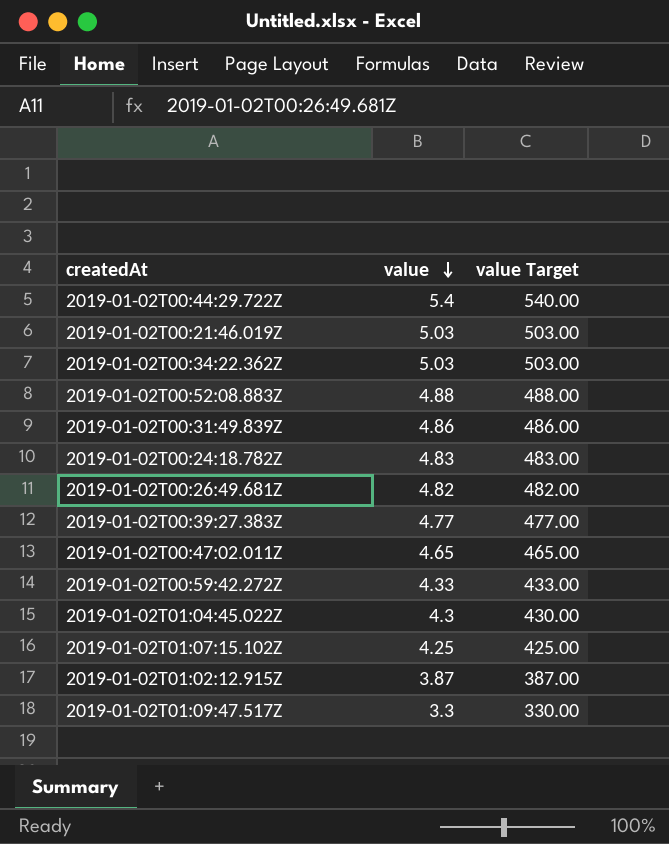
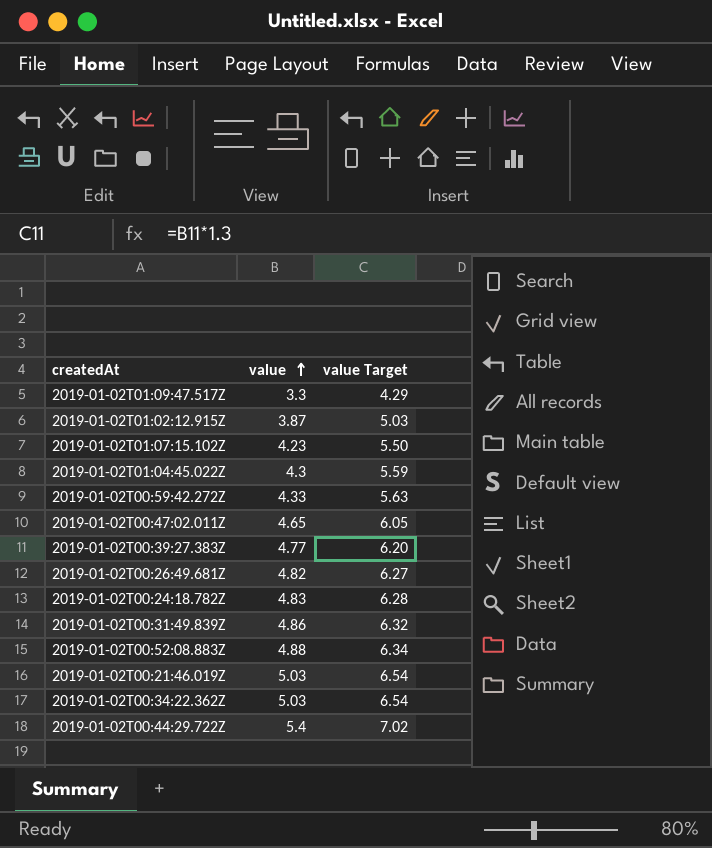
row order: value descending -> value ascending
column value Target | formula: [value] * 100 -> [value] * 1.3
2019-01-02T01:07:15.102Z | value: 4.25 -> 4.23

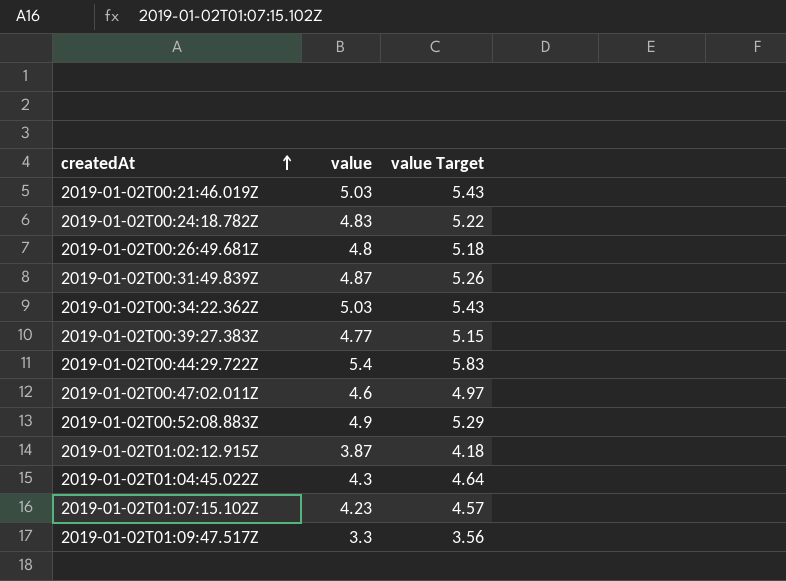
row order: value ascending -> createdAt ascending
column value Target | formula: [value] * 1.3 -> [value] * 1.08
row 2019-01-02T00:59:42.272Z: 4.33 | 5.63 -> none
2019-01-02T00:26:49.681Z | value: 4.82 -> 4.8
2019-01-02T00:31:49.839Z | value: 4.86 -> 4.87
2019-01-02T00:47:02.011Z | value: 4.65 -> 4.6
2019-01-02T00:52:08.883Z | value: 4.88 -> 4.9

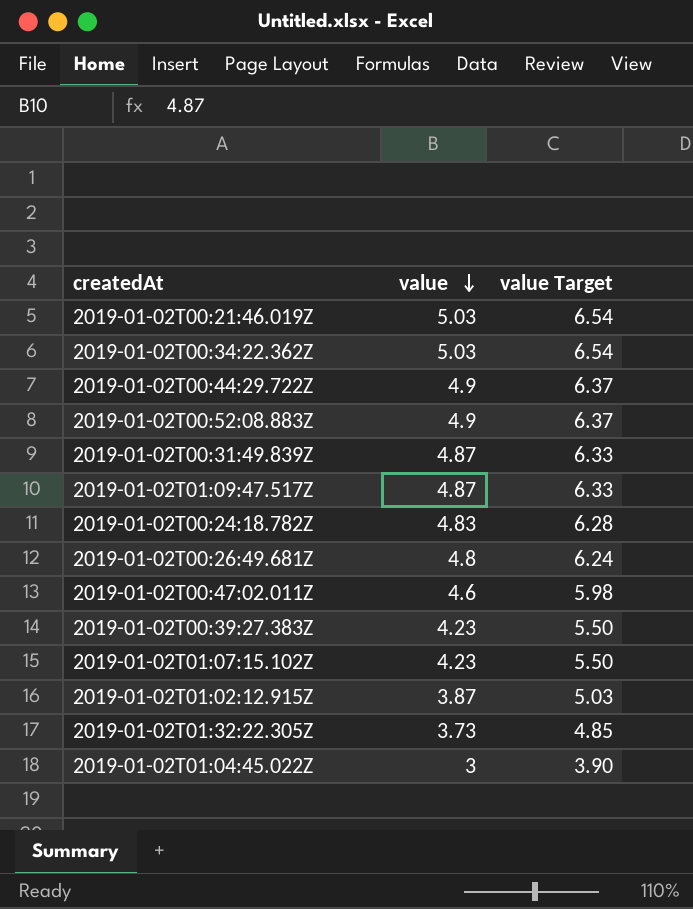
row order: createdAt ascending -> value descending
column value Target | formula: [value] * 1.08 -> [value] * 1.3
2019-01-02T00:44:29.722Z | value: 5.4 -> 4.9
2019-01-02T01:09:47.517Z | value: 3.3 -> 4.87
2019-01-02T00:39:27.383Z | value: 4.77 -> 4.23
row 2019-01-02T01:32:22.305Z: none -> 3.73 | 4.85
2019-01-02T01:04:45.022Z | value: 4.3 -> 3

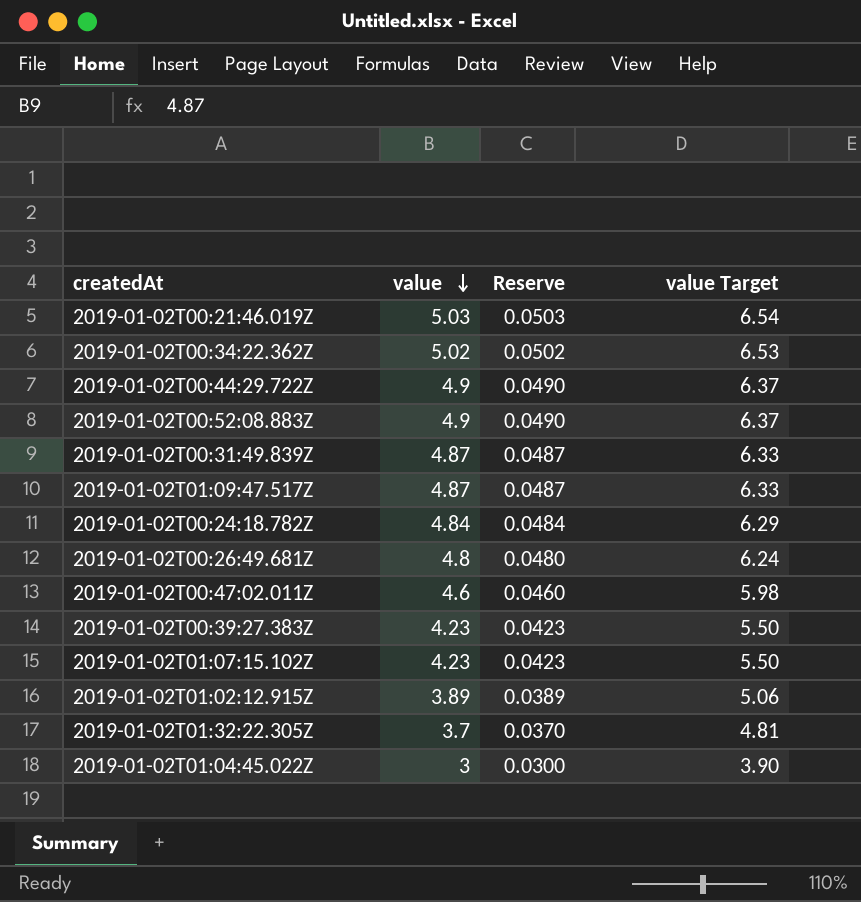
column Reserve | formula: none -> [value] * 0.01
2019-01-02T00:34:22.362Z | value: 5.03 -> 5.02
2019-01-02T00:34:22.362Z | value Target: 6.54 -> 6.53
2019-01-02T00:24:18.782Z | value: 4.83 -> 4.84
2019-01-02T00:24:18.782Z | value Target: 6.28 -> 6.29
2019-01-02T01:02:12.915Z | value: 3.87 -> 3.89
2019-01-02T01:02:12.915Z | value Target: 5.03 -> 5.06
2019-01-02T01:32:22.305Z | value: 3.73 -> 3.7
2019-01-02T01:32:22.305Z | value Target: 4.85 -> 4.81

